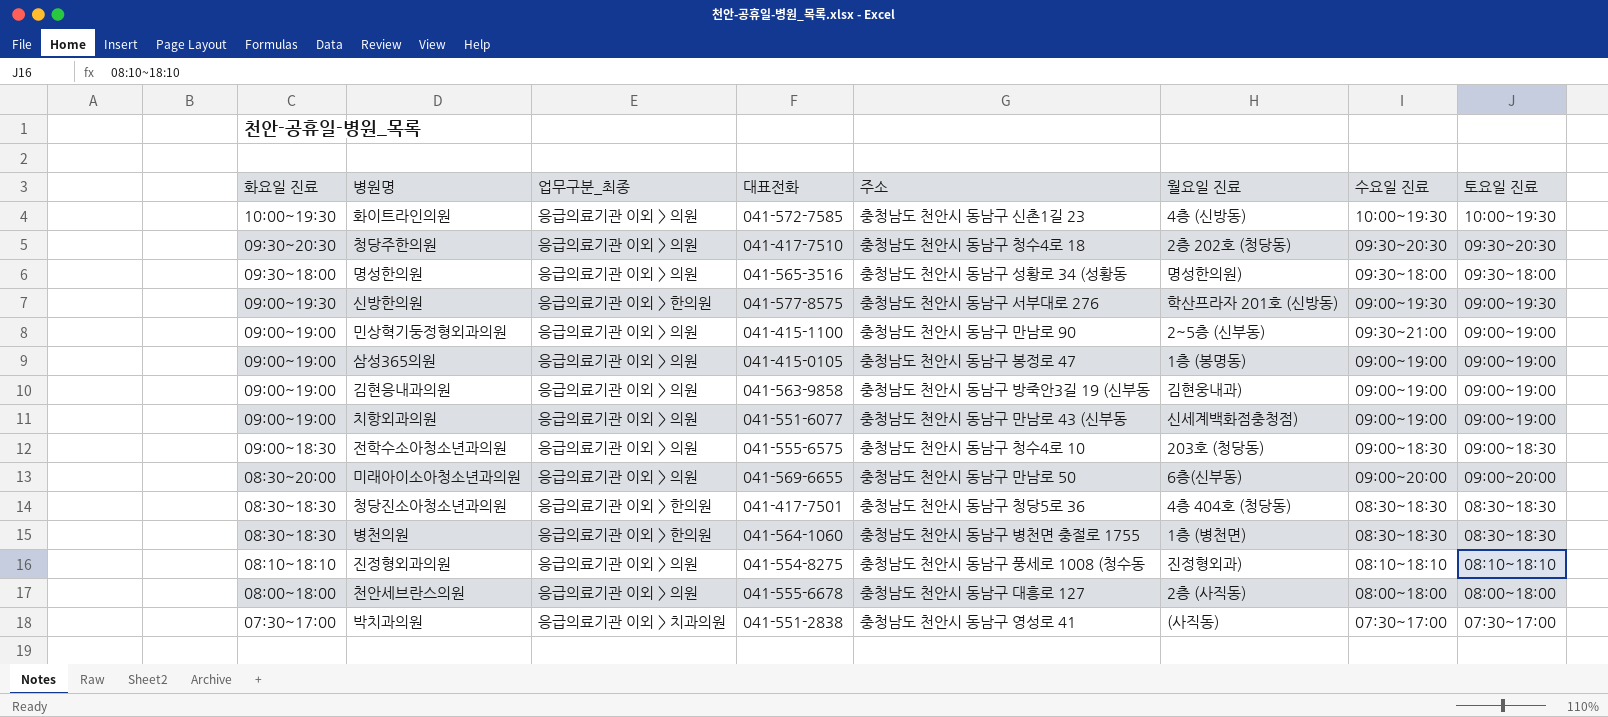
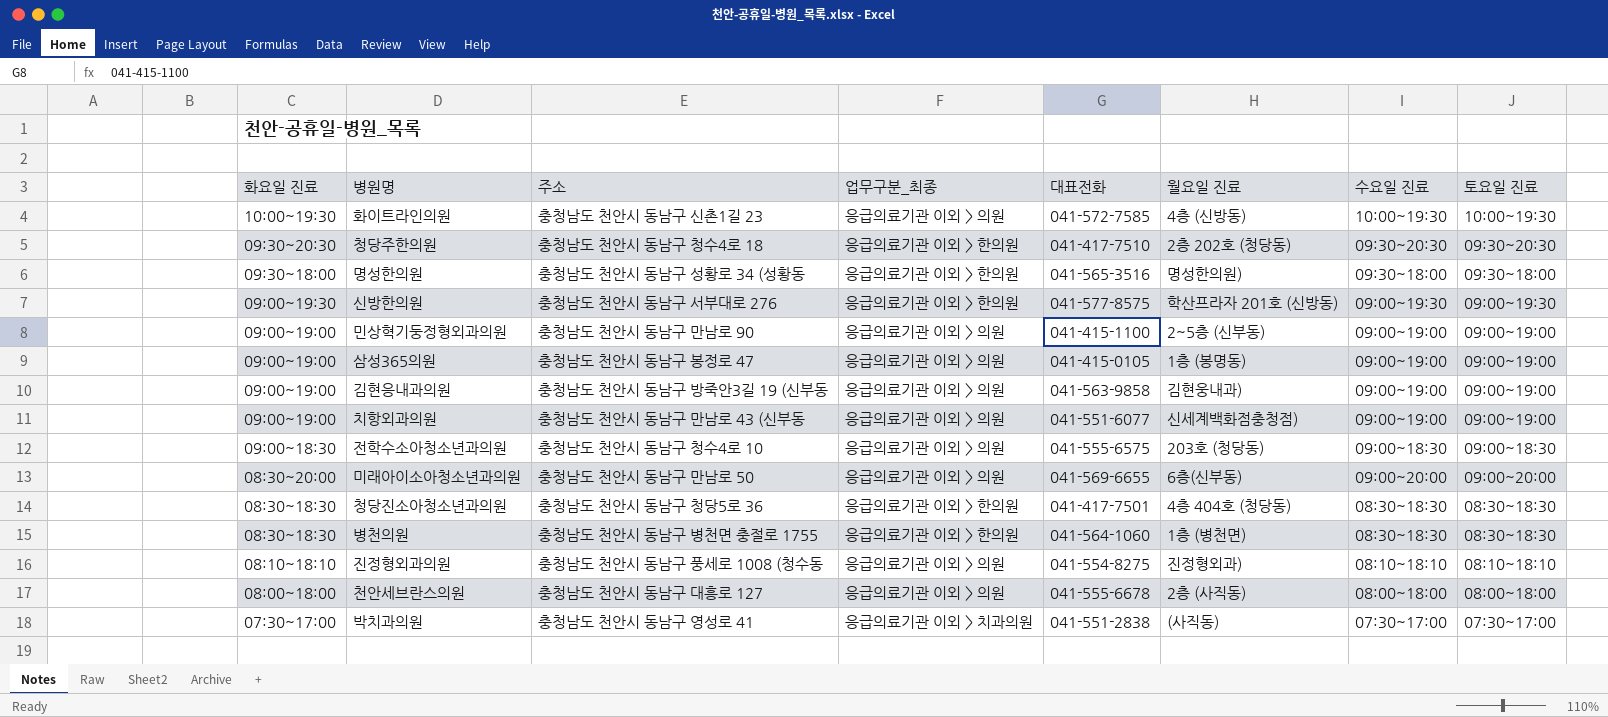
column 주소 | position: 5 -> 3
청당주한의원 | 업무구분_최종: 응급의료기관 이외 > 의원 -> 응급의료기관 이외 > 한의원
명성한의원 | 업무구분_최종: 응급의료기관 이외 > 의원 -> 응급의료기관 이외 > 한의원
민상혁기둥정형외과의원 | 수요일 진료: 09:30~21:00 -> 09:00~19:00

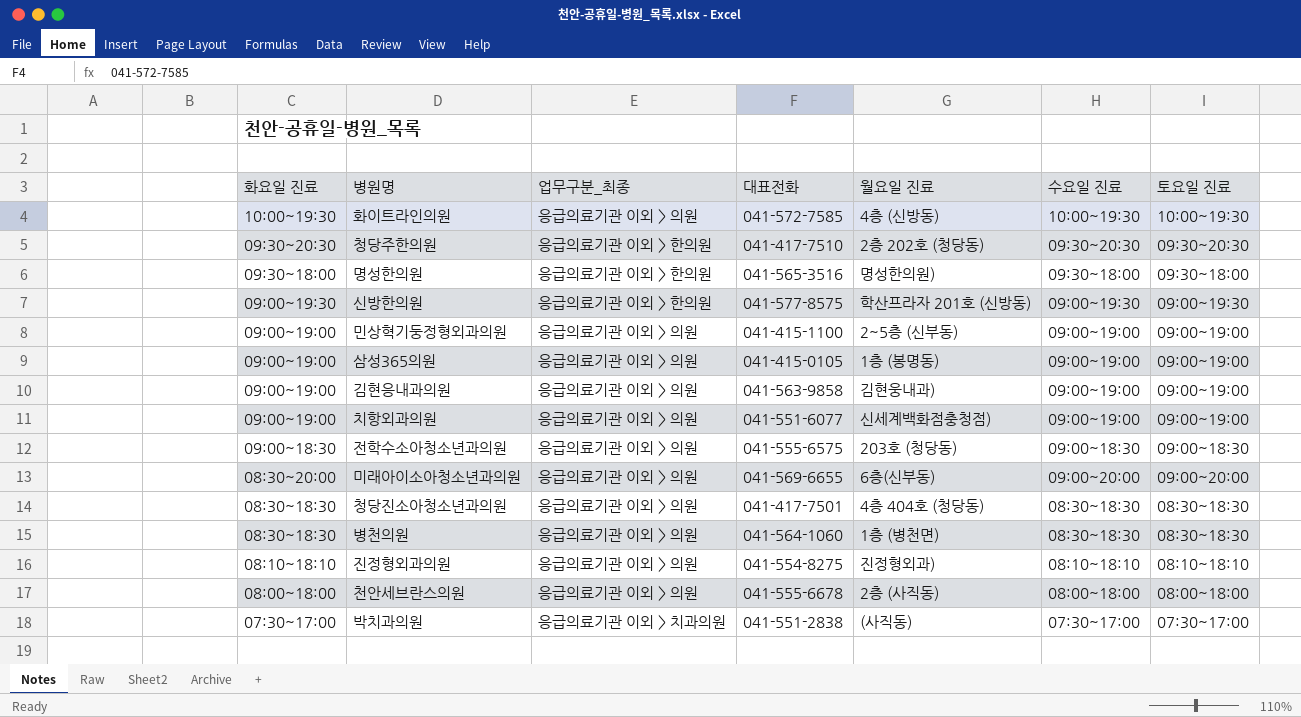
column 주소 | position: 3 -> none
청당진소아청소년과의원 | 업무구분_최종: 응급의료기관 이외 > 한의원 -> 응급의료기관 이외 > 의원
병천의원 | 업무구분_최종: 응급의료기관 이외 > 한의원 -> 응급의료기관 이외 > 의원

